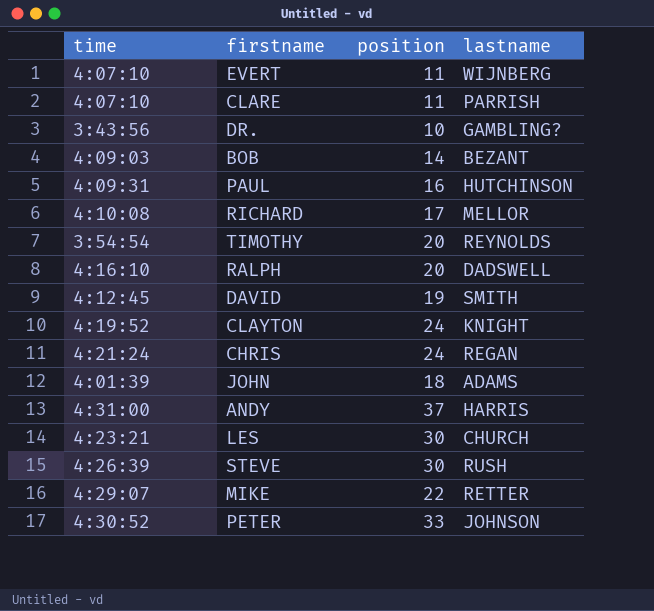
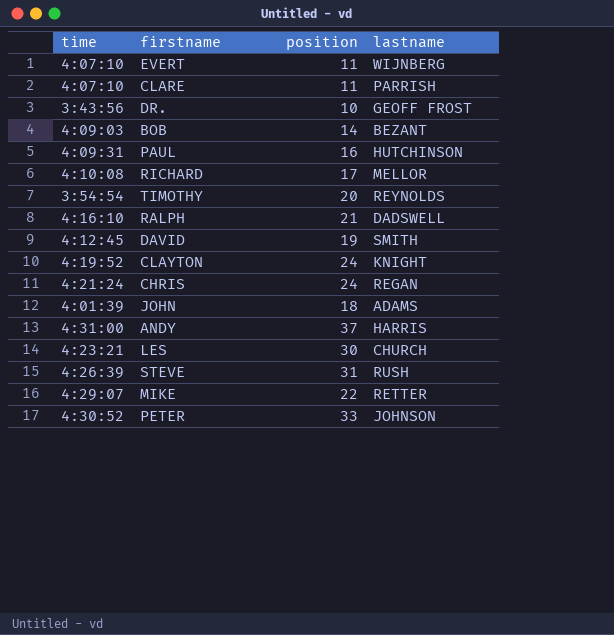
DR. | lastname: GAMBLING? -> GEOFF FROST
RALPH | position: 20 -> 21
STEVE | position: 30 -> 31

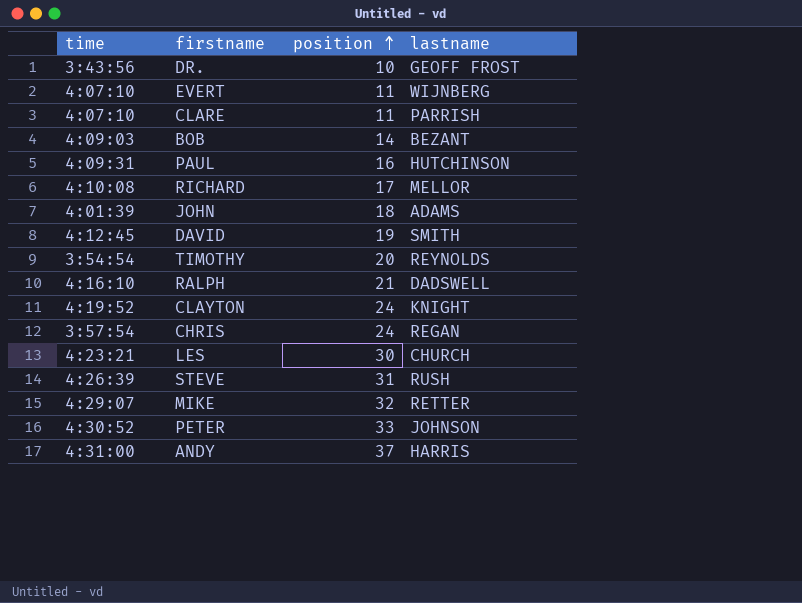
row order: none -> position ascending
CHRIS | time: 4:21:24 -> 3:57:54
MIKE | position: 22 -> 32

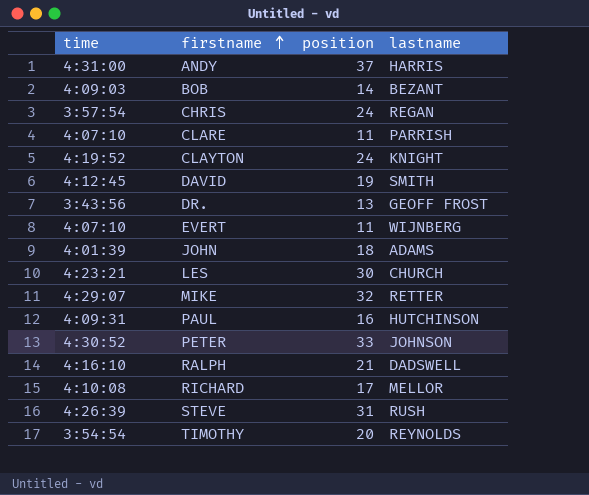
row order: position ascending -> firstname ascending
DR. | position: 10 -> 13

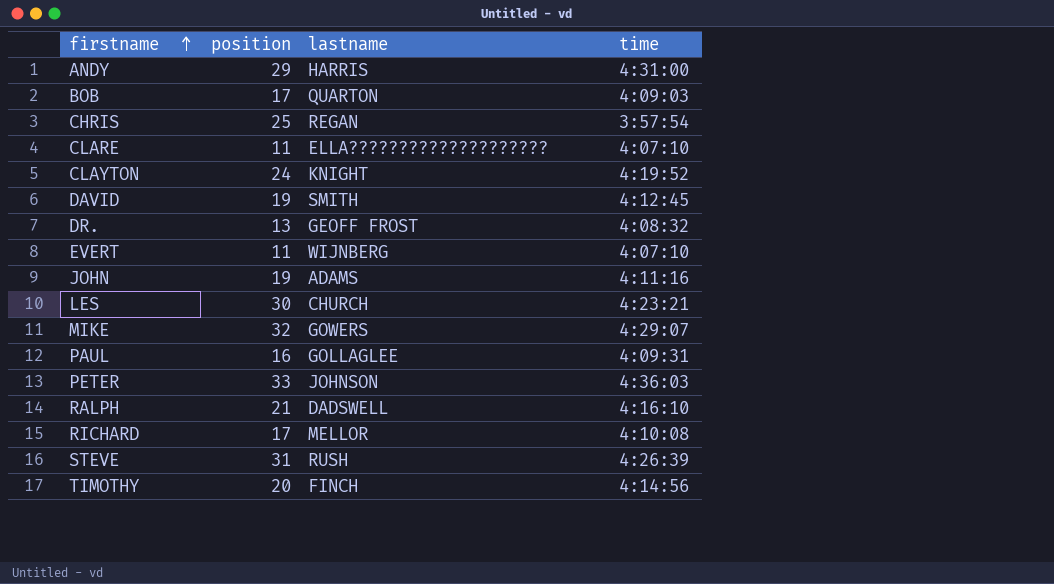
column time | position: 1 -> 4
ANDY | position: 37 -> 29
BOB | position: 14 -> 17
BOB | lastname: BEZANT -> QUARTON
CHRIS | position: 24 -> 25
CLARE | lastname: PARRISH -> ELLA????????????????????
DR. | time: 3:43:56 -> 4:08:32
JOHN | position: 18 -> 19
JOHN | time: 4:01:39 -> 4:11:16
MIKE | lastname: RETTER -> GOWERS
PAUL | lastname: HUTCHINSON -> GOLLAGLEE
PETER | time: 4:30:52 -> 4:36:03
TIMOTHY | lastname: REYNOLDS -> FINCH
TIMOTHY | time: 3:54:54 -> 4:14:56

